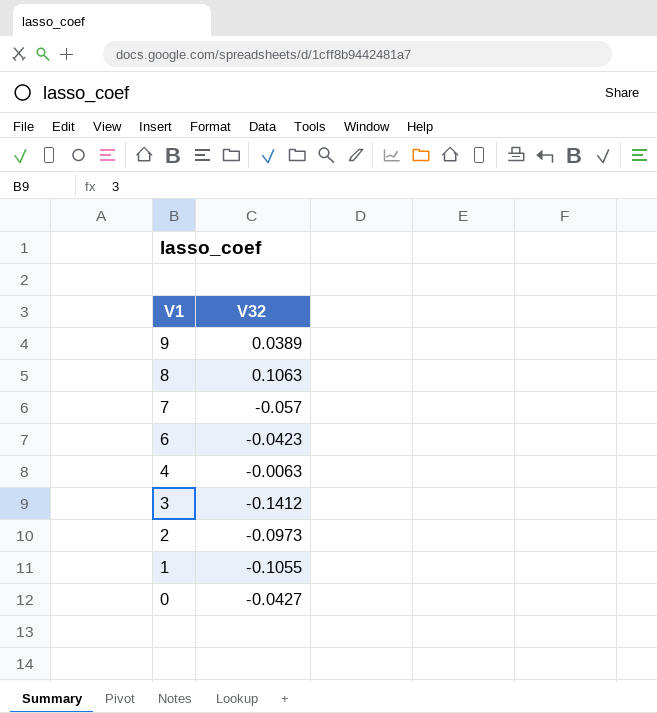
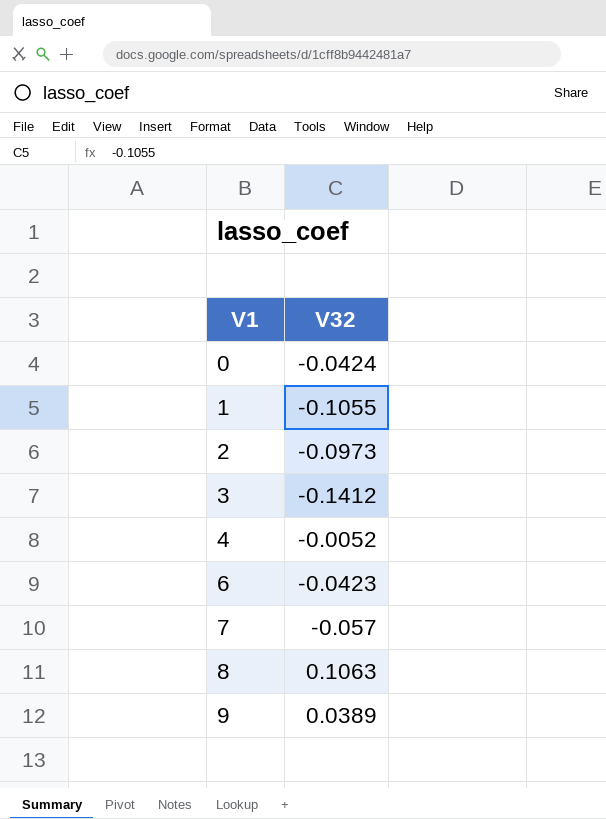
row order: V1 descending -> V1 ascending
0 | V32: -0.0427 -> -0.0424
4 | V32: -0.0063 -> -0.0052

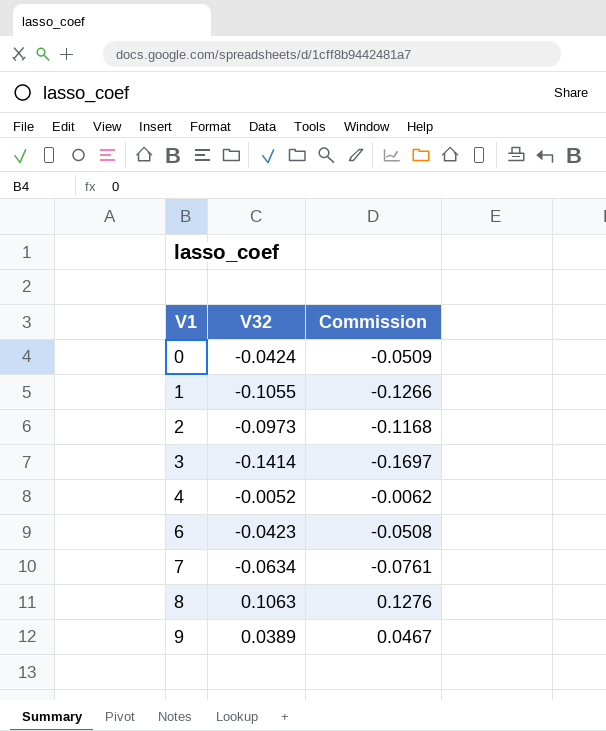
column Commission | formula: none -> [V32] * 1.2
3 | V32: -0.1412 -> -0.1414
7 | V32: -0.057 -> -0.0634

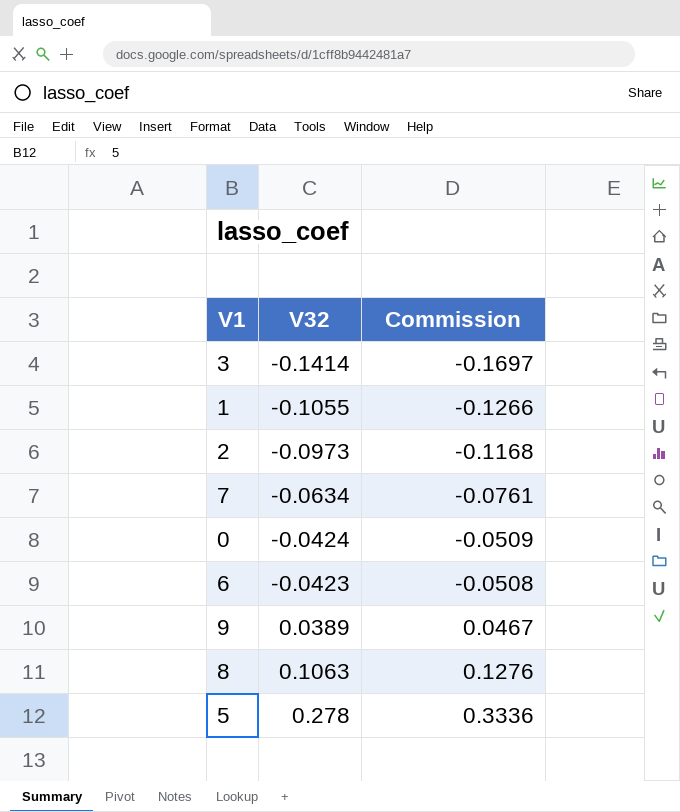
row order: V1 ascending -> V32 ascending
row 4: -0.0052 | -0.0062 -> none
row 5: none -> 0.278 | 0.3336

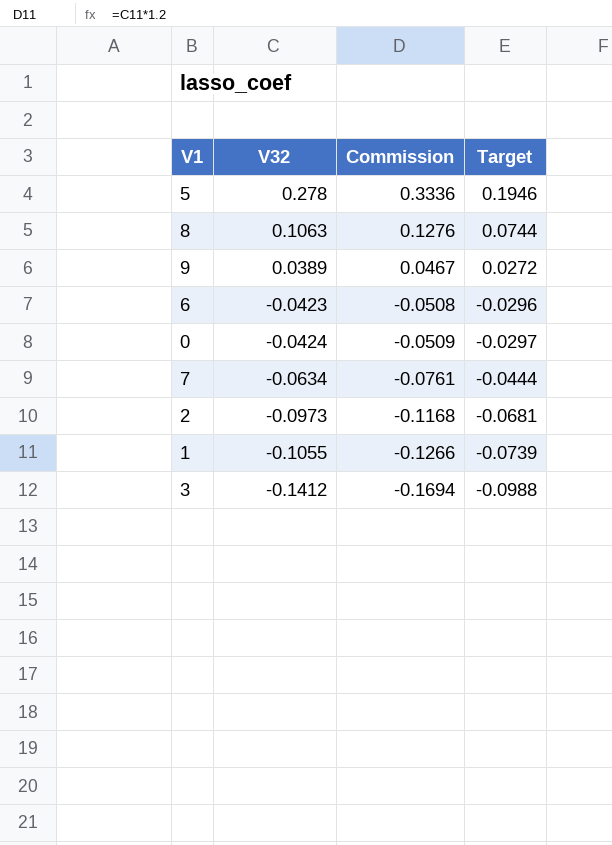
row order: V32 ascending -> V32 descending
column Target | formula: none -> [V32] * 0.7
3 | V32: -0.1414 -> -0.1412
3 | Commission: -0.1697 -> -0.1694

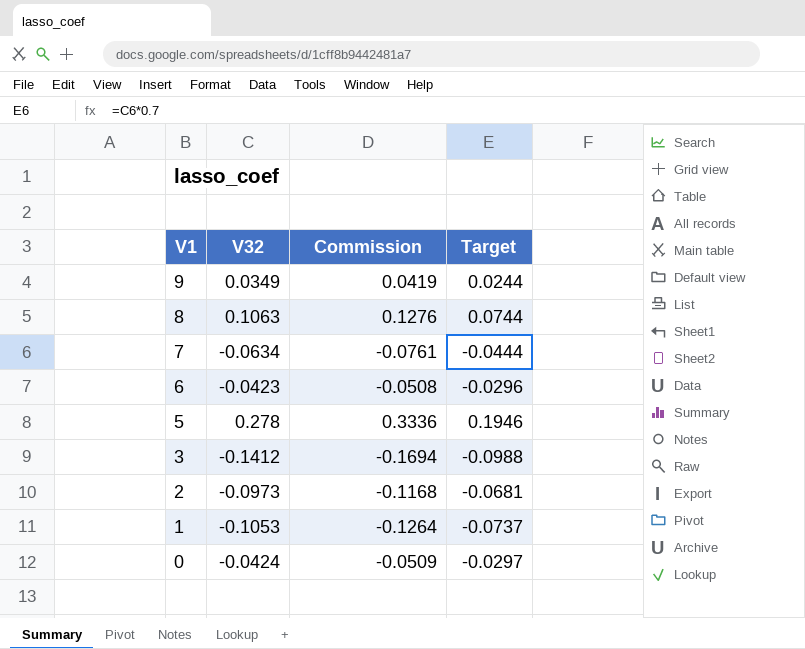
row order: V32 descending -> V1 descending
9 | V32: 0.0389 -> 0.0349
9 | Commission: 0.0467 -> 0.0419
9 | Target: 0.0272 -> 0.0244
1 | V32: -0.1055 -> -0.1053
1 | Commission: -0.1266 -> -0.1264
1 | Target: -0.0739 -> -0.0737

